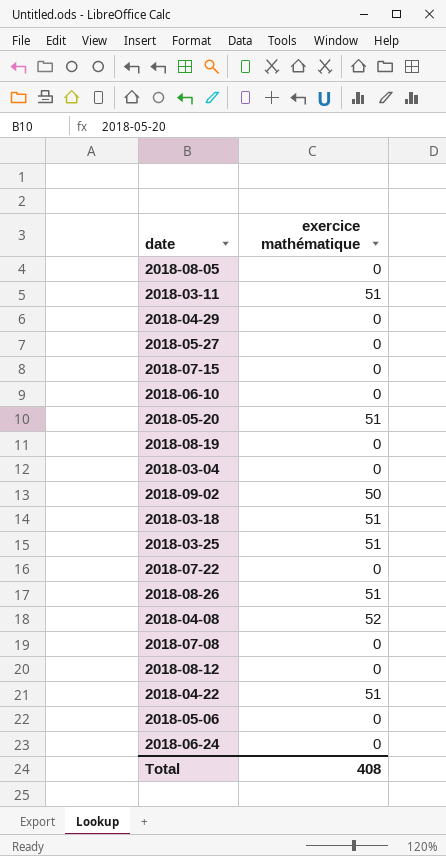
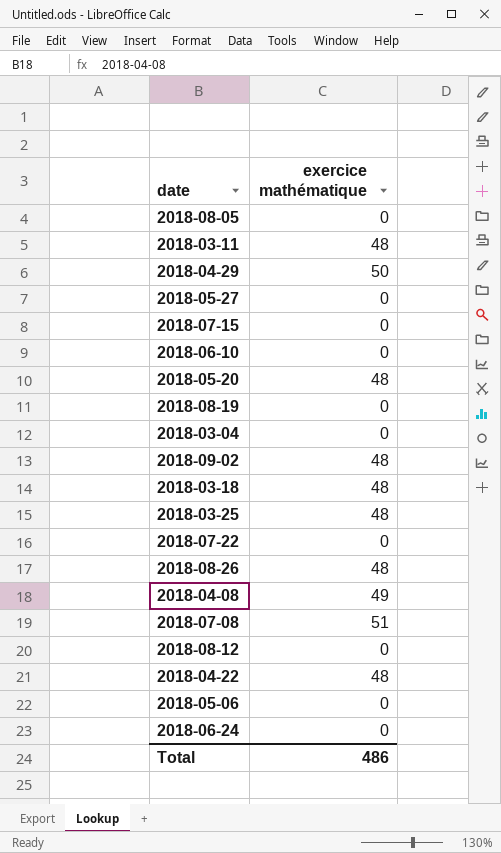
2018-03-11 | exercice mathématique: 51 -> 48
2018-04-29 | exercice mathématique: 0 -> 50
2018-05-20 | exercice mathématique: 51 -> 48
2018-09-02 | exercice mathématique: 50 -> 48
2018-03-18 | exercice mathématique: 51 -> 48
2018-03-25 | exercice mathématique: 51 -> 48
2018-08-26 | exercice mathématique: 51 -> 48
2018-04-08 | exercice mathématique: 52 -> 49
2018-07-08 | exercice mathématique: 0 -> 51
2018-04-22 | exercice mathématique: 51 -> 48
Total | exercice mathématique: 408 -> 486

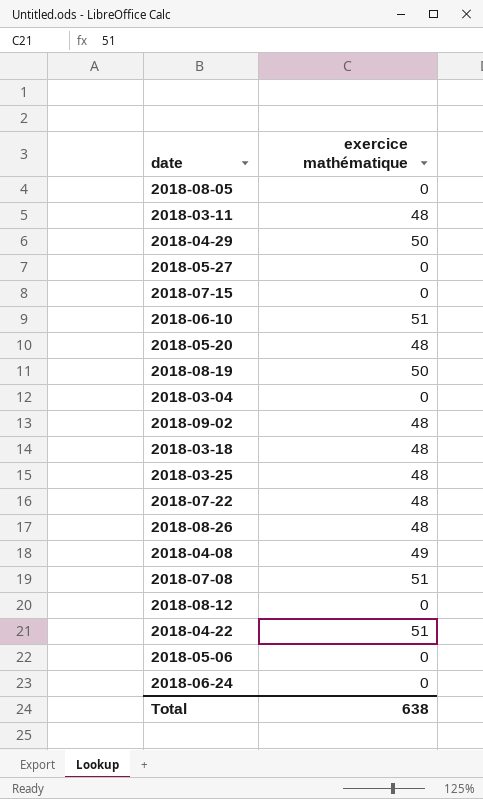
2018-06-10 | exercice mathématique: 0 -> 51
2018-08-19 | exercice mathématique: 0 -> 50
2018-07-22 | exercice mathématique: 0 -> 48
2018-04-22 | exercice mathématique: 48 -> 51
Total | exercice mathématique: 486 -> 638

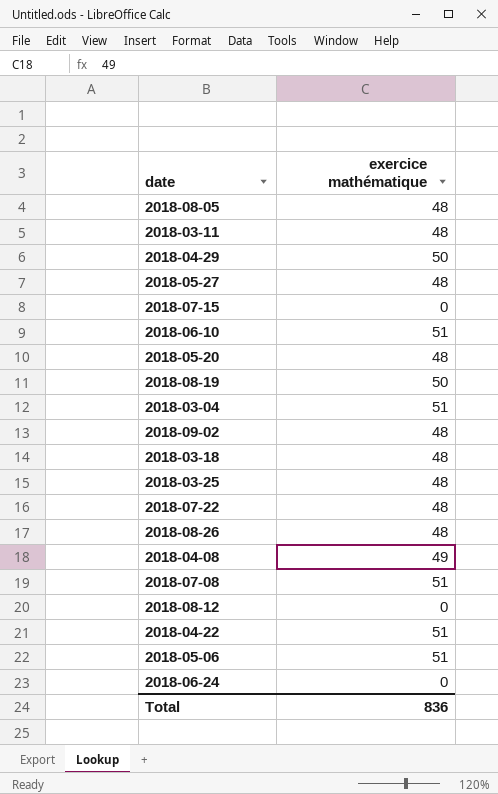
2018-08-05 | exercice mathématique: 0 -> 48
2018-05-27 | exercice mathématique: 0 -> 48
2018-03-04 | exercice mathématique: 0 -> 51
2018-05-06 | exercice mathématique: 0 -> 51
Total | exercice mathématique: 638 -> 836

